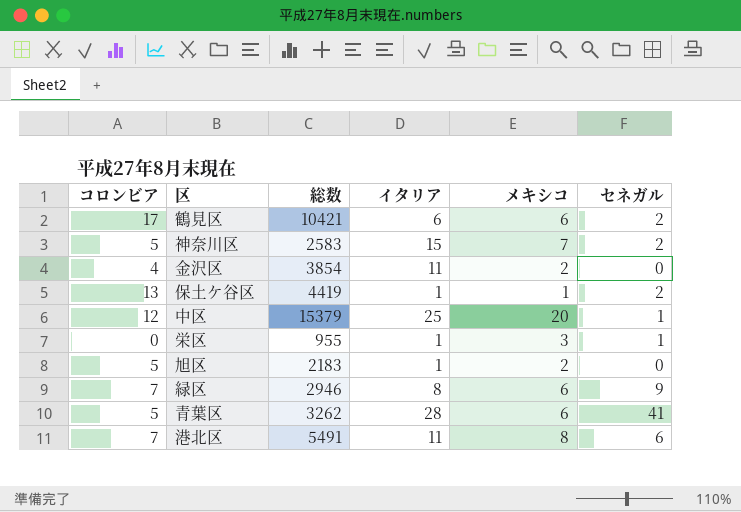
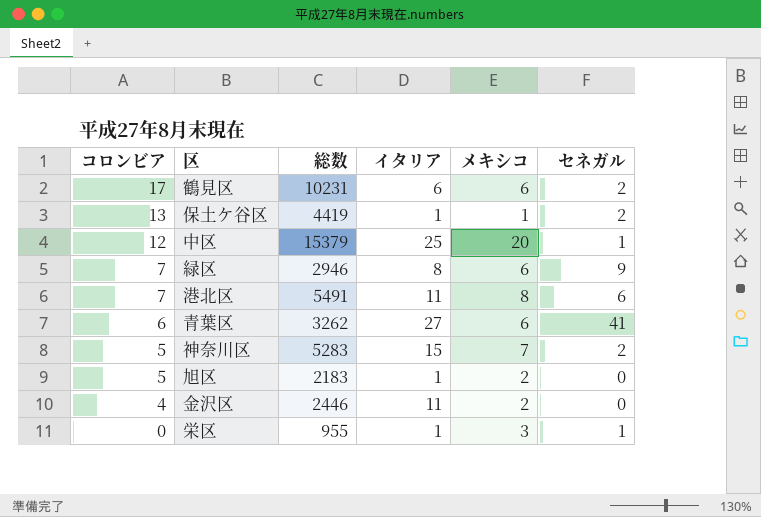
row order: none -> コロンビア descending
鶴見区 | 総数: 10421 -> 10231
青葉区 | コロンビア: 5 -> 6
青葉区 | イタリア: 28 -> 27
神奈川区 | 総数: 2583 -> 5283
金沢区 | 総数: 3854 -> 2446

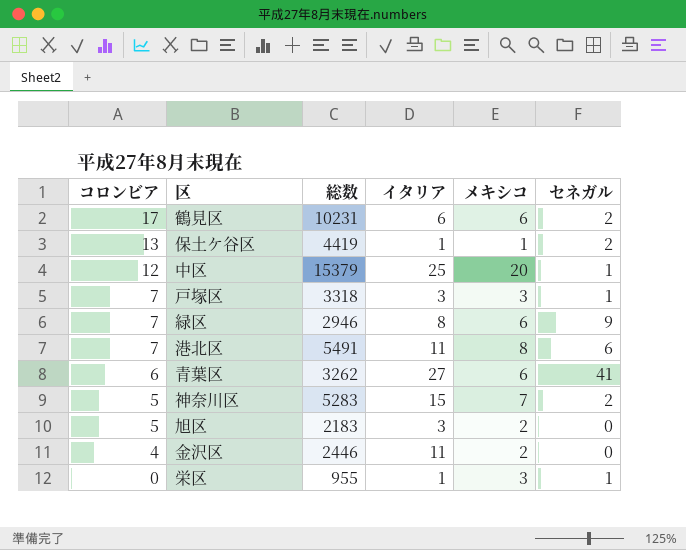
row 戸塚区: none -> 7 | 3318 | 3 | 3 | 1
旭区 | イタリア: 1 -> 3

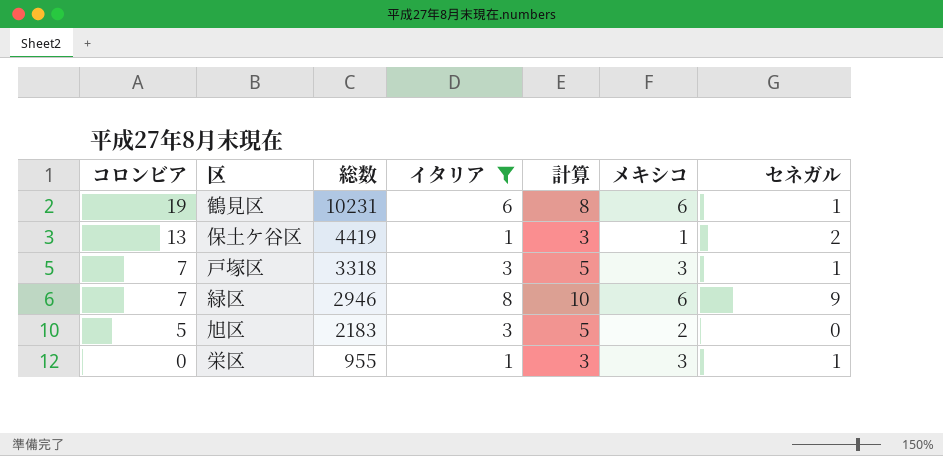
filter: none -> イタリア <= 8
column 計算 | formula: none -> [イタリア] + 2
鶴見区 | コロンビア: 17 -> 19
鶴見区 | セネガル: 2 -> 1

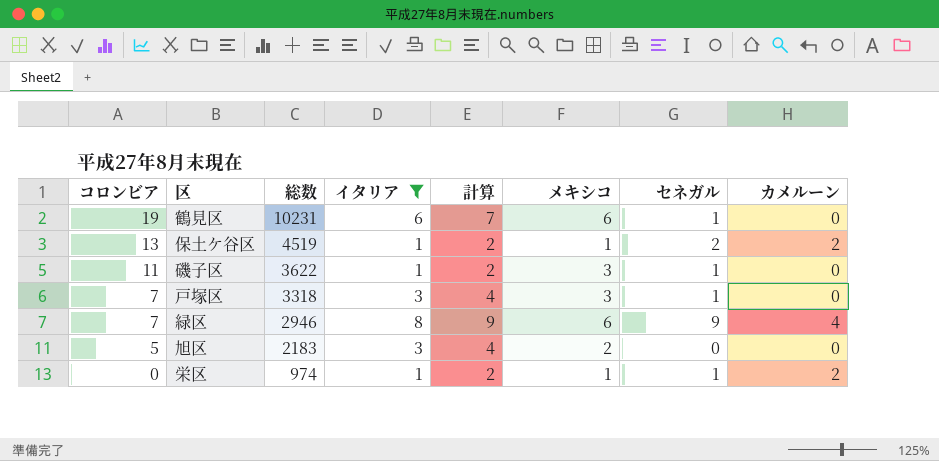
column 計算 | formula: [イタリア] + 2 -> [イタリア] + 1
column カメルーン | position: none -> 8
保土ケ谷区 | 総数: 4419 -> 4519
row 磯子区: none -> 11 | 3622 | 1 | 2 | 3 | 1 | 0
栄区 | 総数: 955 -> 974
栄区 | メキシコ: 3 -> 1

